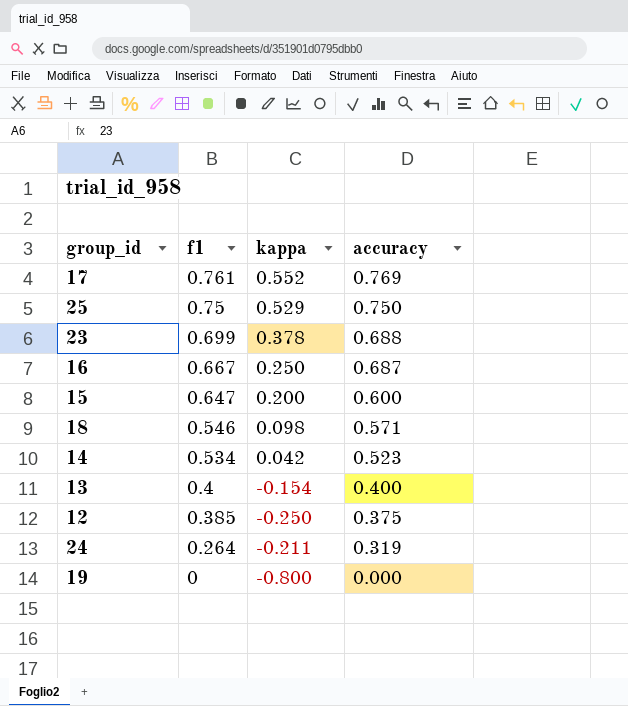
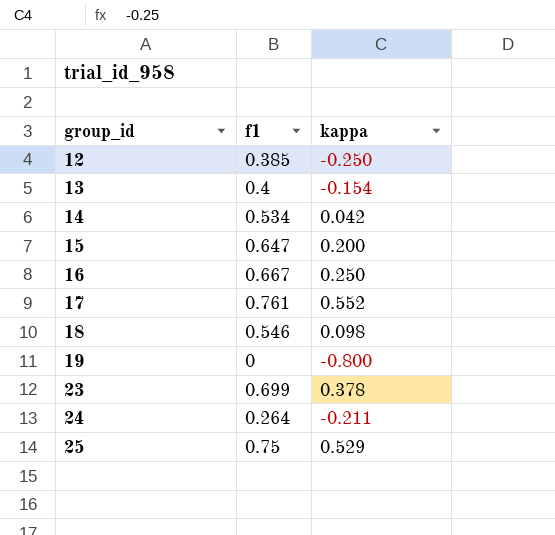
row order: f1 descending -> group_id ascending
column accuracy | position: 4 -> none

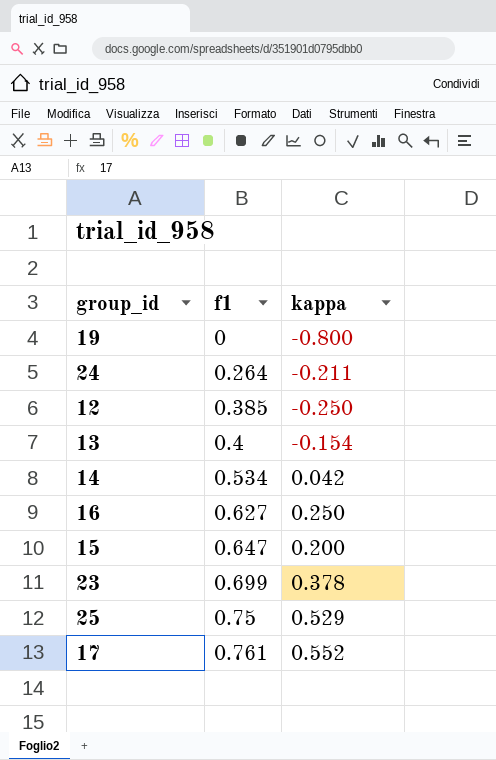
row order: group_id ascending -> f1 ascending
row 18: 0.546 | 0.098 -> none
16 | f1: 0.667 -> 0.627

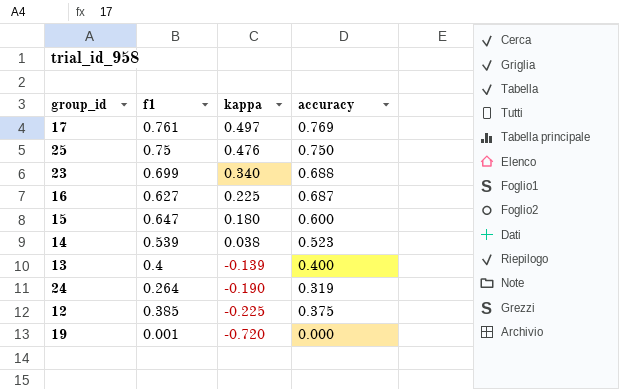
row order: f1 ascending -> kappa descending
column accuracy | position: none -> 4
17 | kappa: 0.552 -> 0.497
25 | kappa: 0.529 -> 0.476
23 | kappa: 0.378 -> 0.340
16 | kappa: 0.250 -> 0.225
15 | kappa: 0.200 -> 0.180
14 | f1: 0.534 -> 0.539
14 | kappa: 0.042 -> 0.038
13 | kappa: -0.154 -> -0.139
24 | kappa: -0.211 -> -0.190
12 | kappa: -0.250 -> -0.225
19 | f1: 0 -> 0.001
19 | kappa: -0.800 -> -0.720

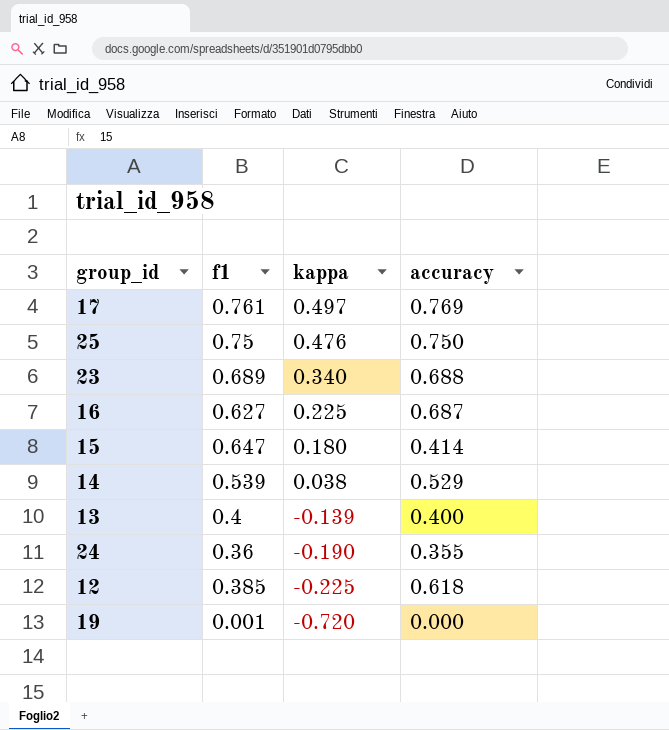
23 | f1: 0.699 -> 0.689
15 | accuracy: 0.600 -> 0.414
14 | accuracy: 0.523 -> 0.529
24 | f1: 0.264 -> 0.36
24 | accuracy: 0.319 -> 0.355
12 | accuracy: 0.375 -> 0.618

